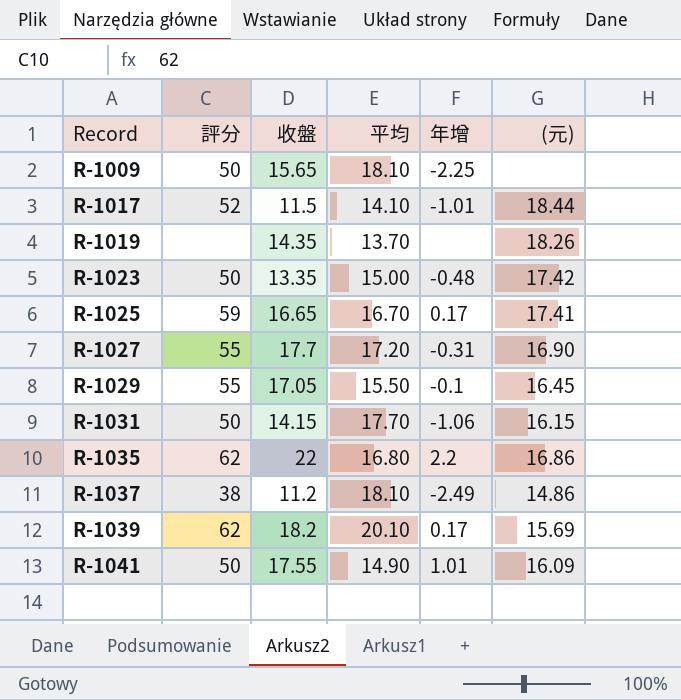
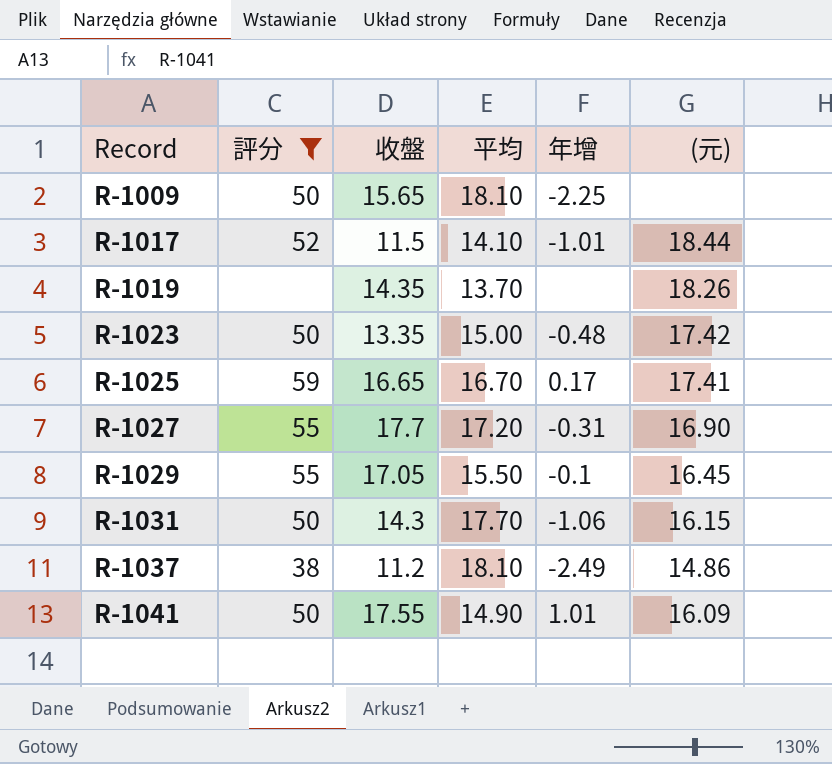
filter: none -> 評分 != 62
R-1031 | 收盤: 14.15 -> 14.3

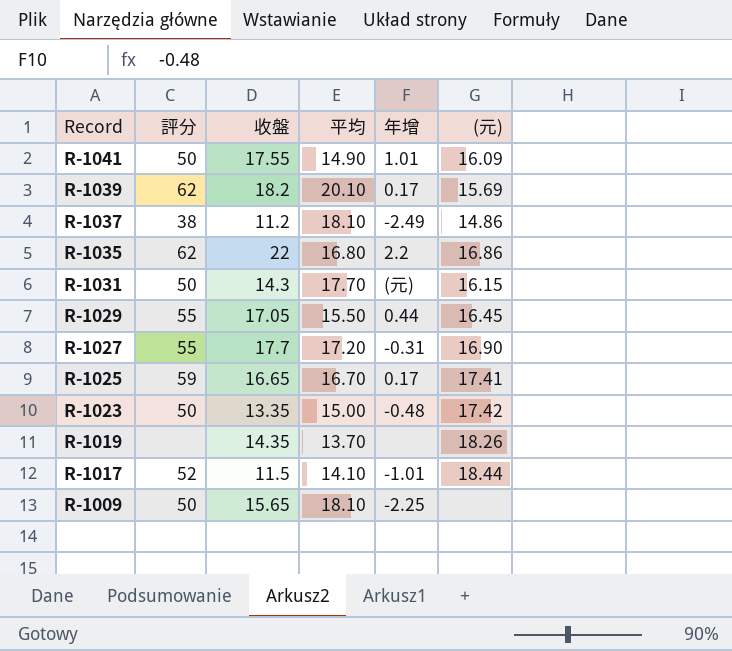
filter: 評分 != 62 -> none
row order: Record ascending -> Record descending
R-1031 | 年增: -1.06 -> (元)
R-1029 | 年增: -0.1 -> 0.44

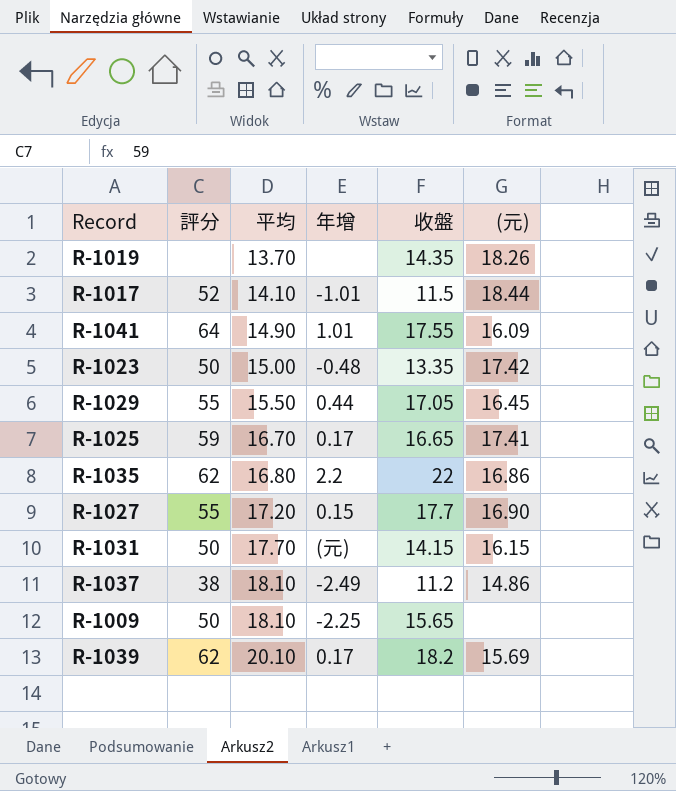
row order: Record descending -> 平均 ascending
column 收盤 | position: 3 -> 5
R-1041 | 評分: 50 -> 64
R-1027 | 年增: -0.31 -> 0.15
R-1031 | 收盤: 14.3 -> 14.15

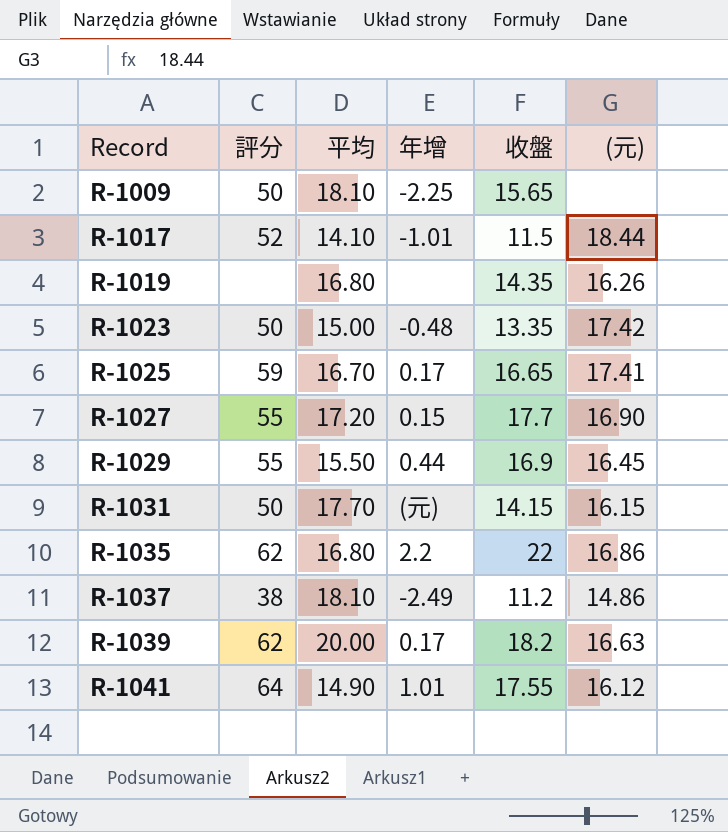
row order: 平均 ascending -> Record ascending
R-1019 | 平均: 13.70 -> 16.80
R-1019 | (元): 18.26 -> 16.26
R-1029 | 收盤: 17.05 -> 16.9
R-1039 | 平均: 20.10 -> 20.00
R-1039 | (元): 15.69 -> 16.63
R-1041 | (元): 16.09 -> 16.12

